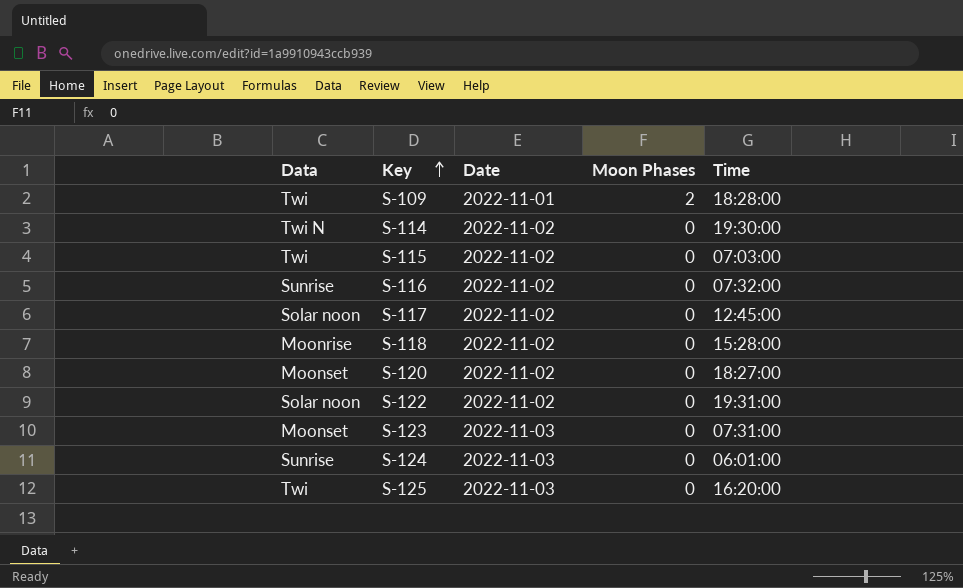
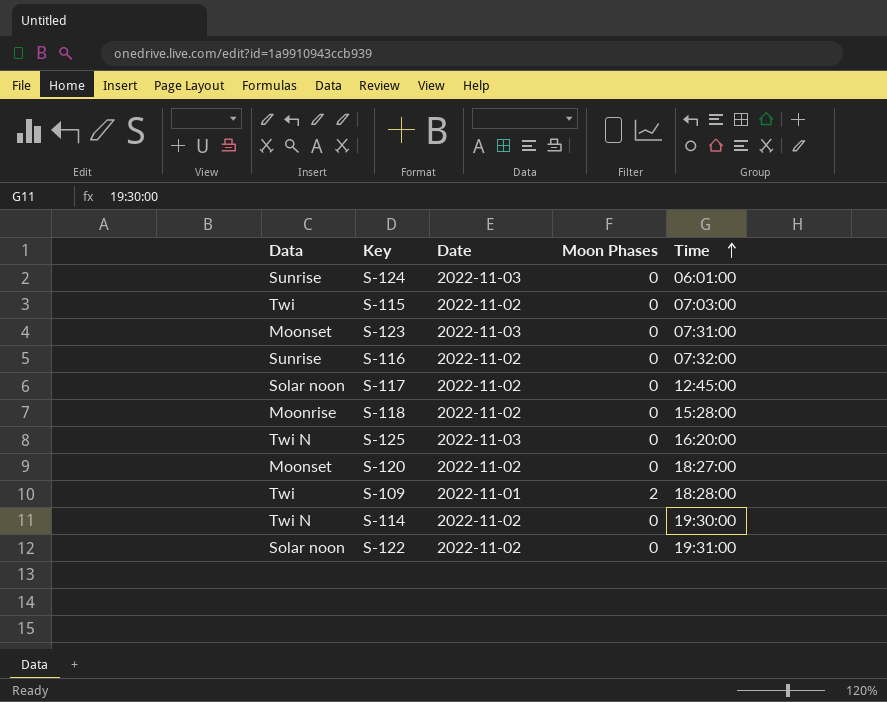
row order: Key ascending -> Time ascending
S-125 | Data: Twi -> Twi N

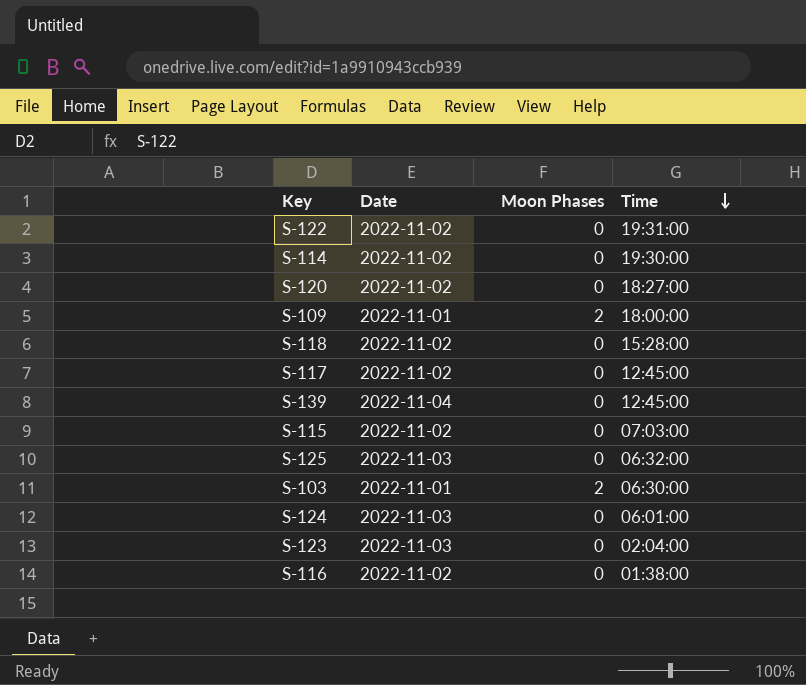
row order: Time ascending -> Time descending
column Data | position: 1 -> none
S-109 | Time: 18:28:00 -> 18:00:00
row S-139: none -> 2022-11-04 | 0 | 12:45:00
S-125 | Time: 16:20:00 -> 06:32:00
row S-103: none -> 2022-11-01 | 2 | 06:30:00
S-123 | Time: 07:31:00 -> 02:04:00
S-116 | Time: 07:32:00 -> 01:38:00

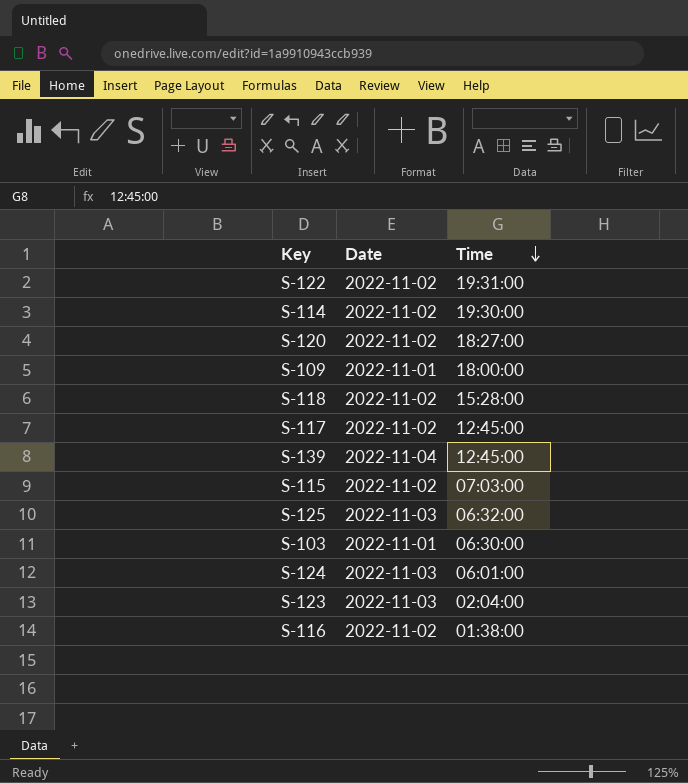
column Moon Phases | position: 3 -> none

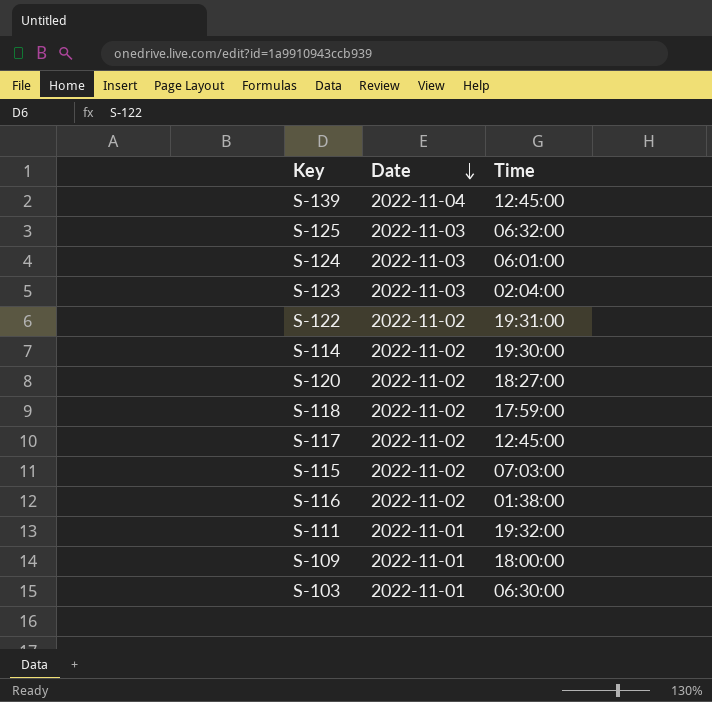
row order: Time descending -> Date descending
S-118 | Time: 15:28:00 -> 17:59:00
row S-111: none -> 2022-11-01 | 19:32:00

